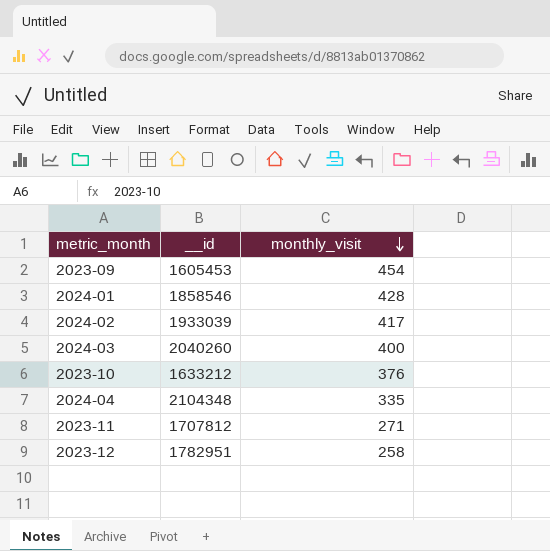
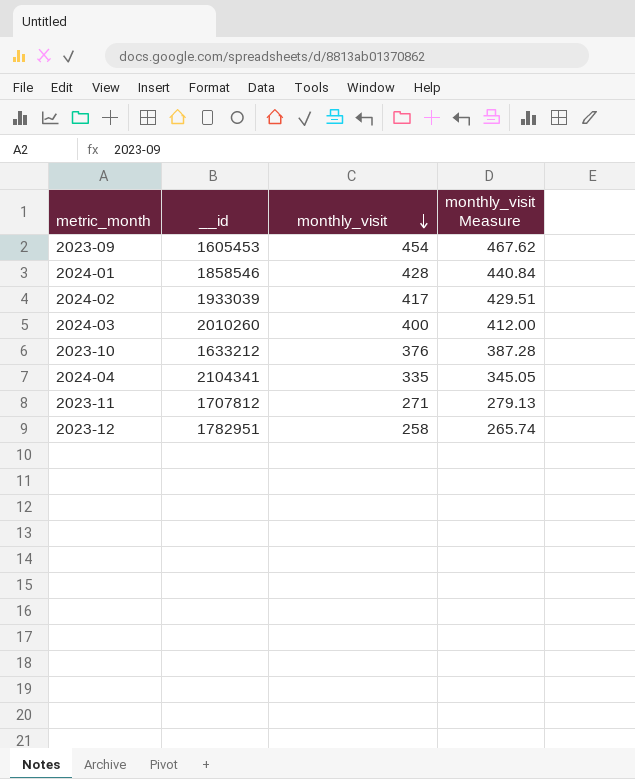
column monthly_visit Measure | formula: none -> [monthly_visit] * 1.03
2024-03 | __id: 2040260 -> 2010260
2024-04 | __id: 2104348 -> 2104341

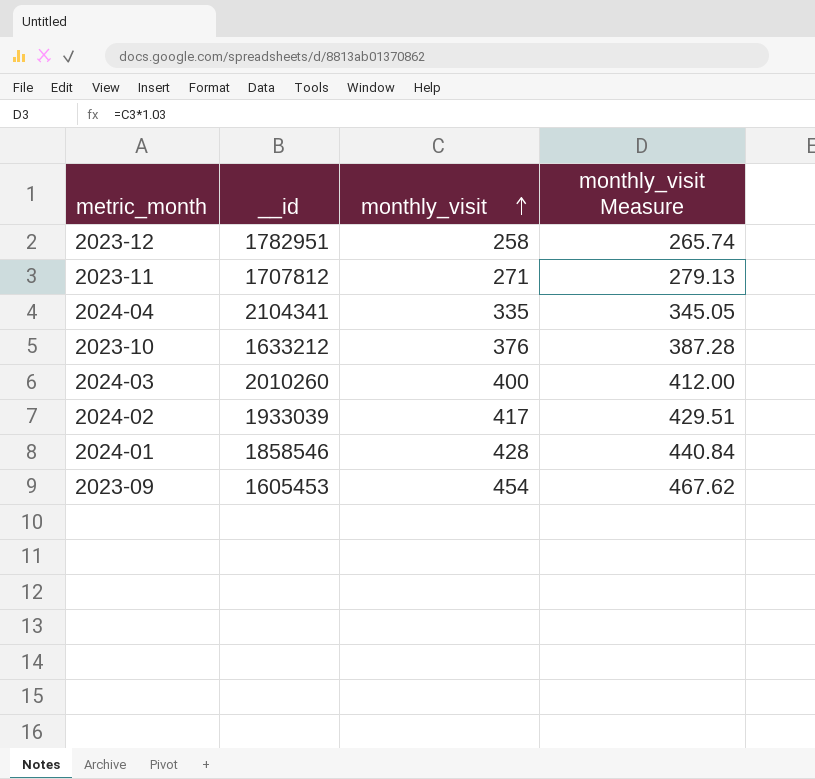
row order: monthly_visit descending -> monthly_visit ascending

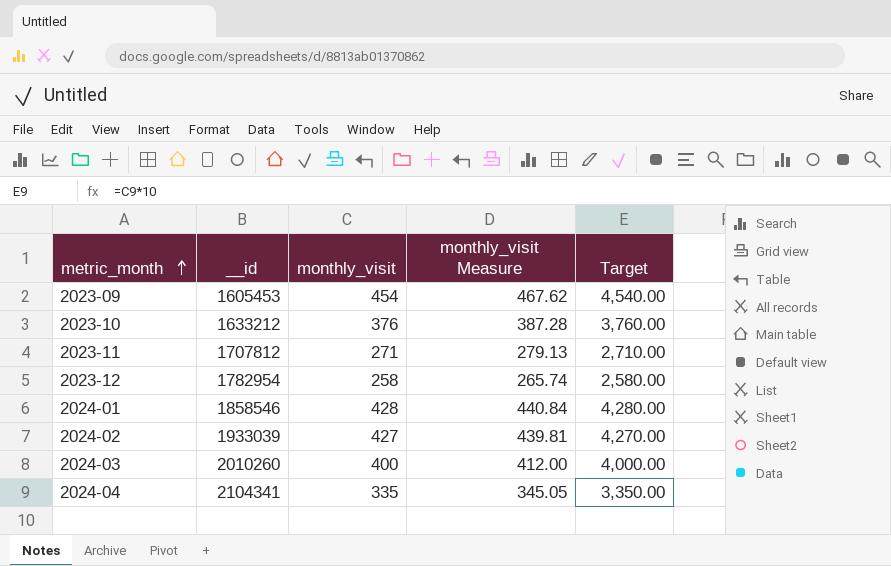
row order: monthly_visit ascending -> metric_month ascending
column Target | formula: none -> [monthly_visit] * 10
2023-12 | __id: 1782951 -> 1782954
2024-02 | monthly_visit: 417 -> 427
2024-02 | monthly_visit Measure: 429.51 -> 439.81

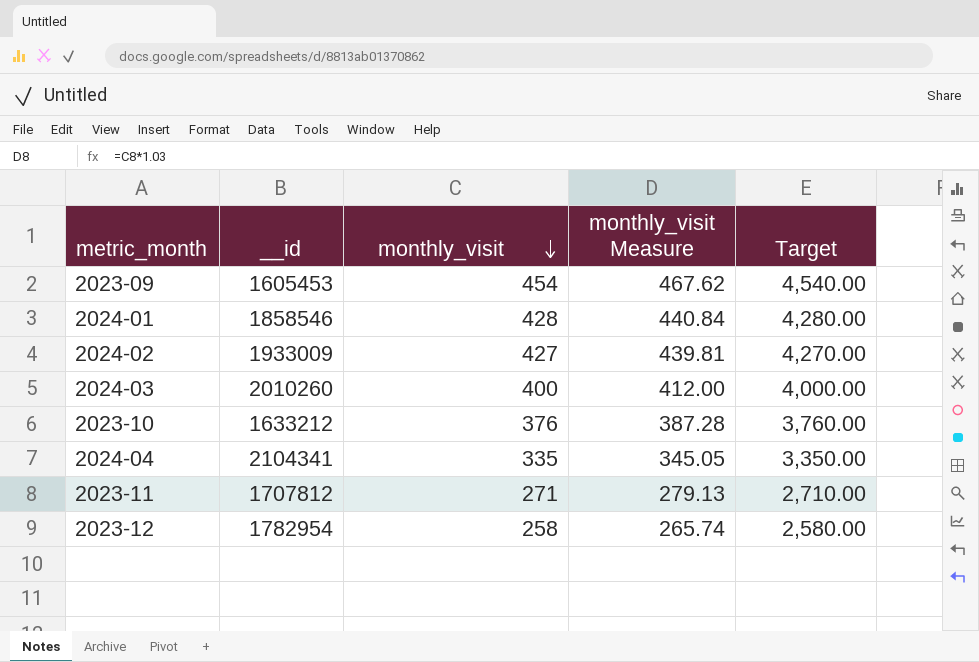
row order: metric_month ascending -> monthly_visit descending
2024-02 | __id: 1933039 -> 1933009

